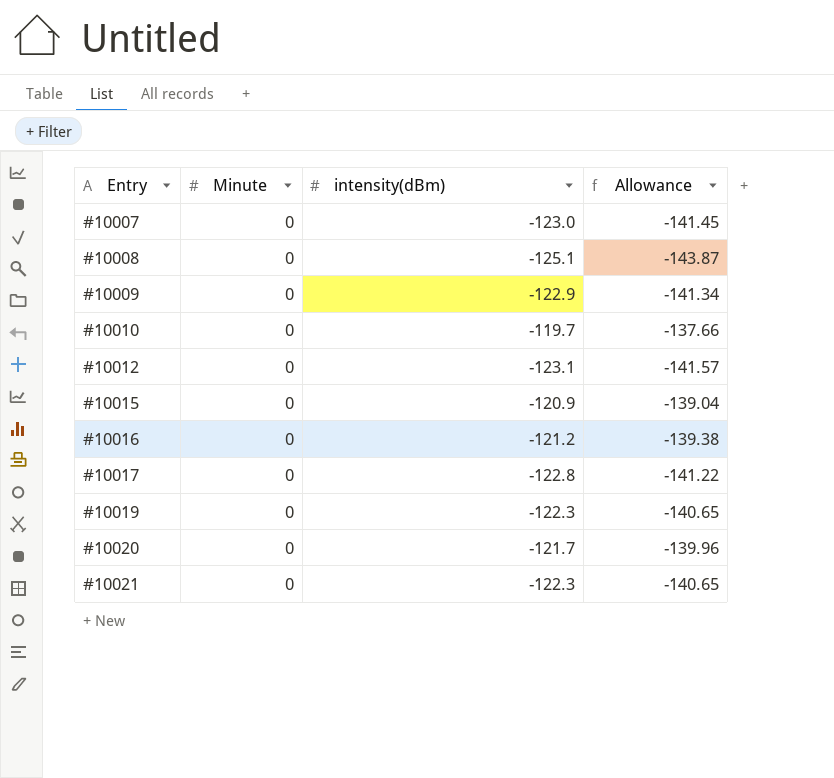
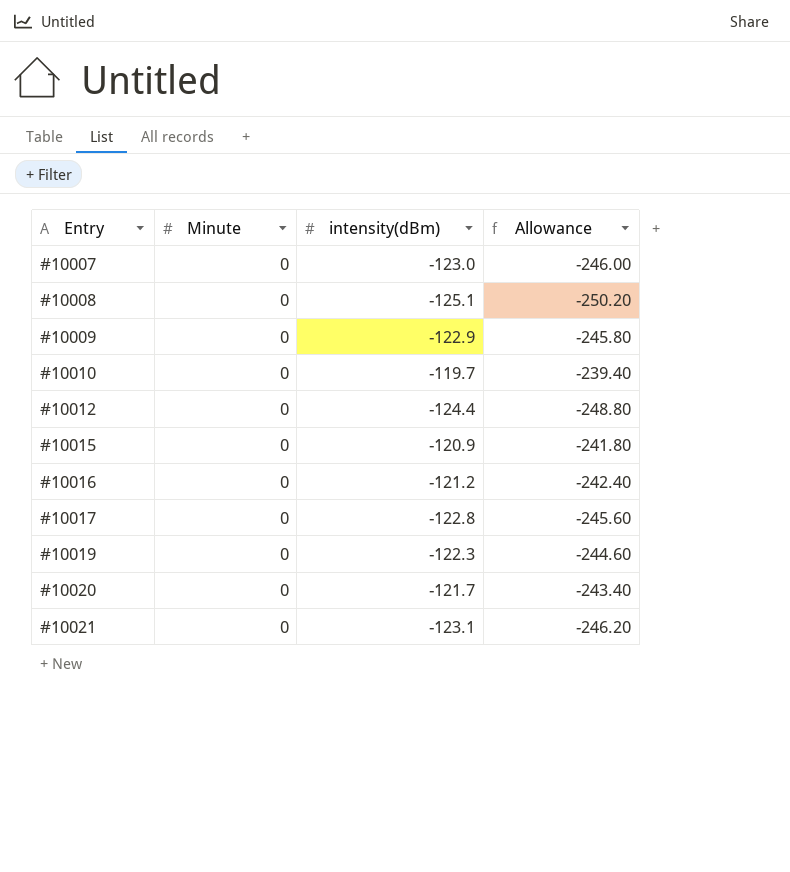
column Allowance | formula: [intensity(dBm)] * 1.15 -> [intensity(dBm)] * 2
#10012 | intensity(dBm): -123.1 -> -124.4
#10021 | intensity(dBm): -122.3 -> -123.1

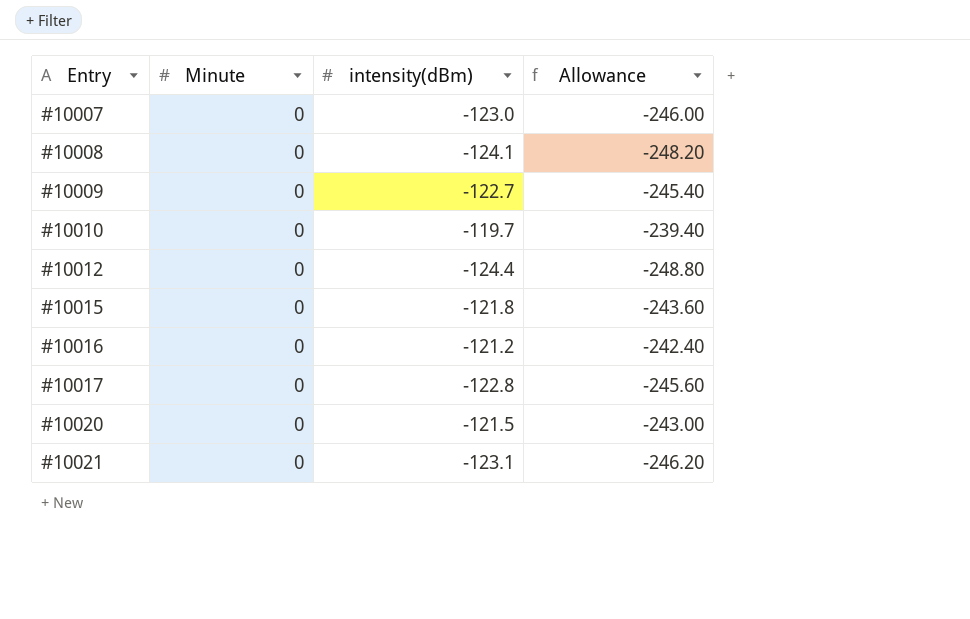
row #10019: 0 | -122.3 | -244.60 -> none
#10008 | intensity(dBm): -125.1 -> -124.1
#10008 | Allowance: -250.20 -> -248.20
#10009 | intensity(dBm): -122.9 -> -122.7
#10009 | Allowance: -245.80 -> -245.40
#10015 | intensity(dBm): -120.9 -> -121.8
#10015 | Allowance: -241.80 -> -243.60
#10020 | intensity(dBm): -121.7 -> -121.5
#10020 | Allowance: -243.40 -> -243.00

